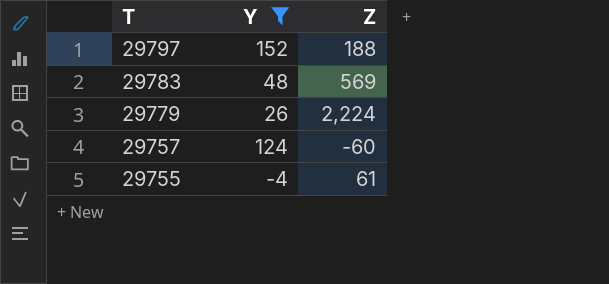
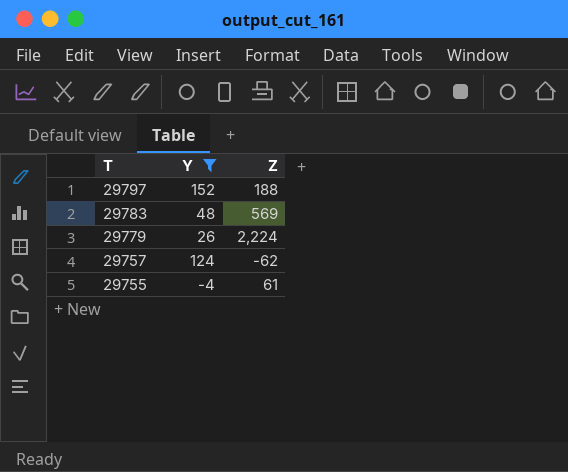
29757 | Z: -60 -> -62

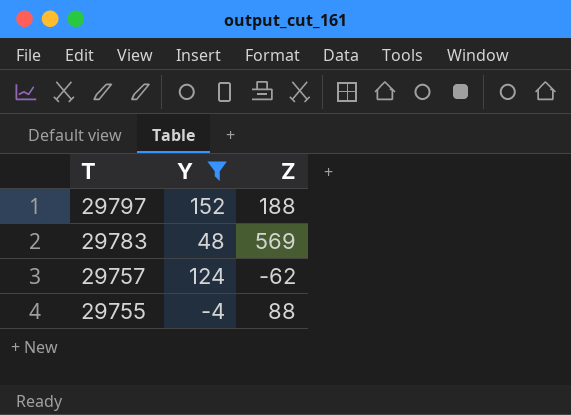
row 29779: 26 | 2,224 -> none
29755 | Z: 61 -> 88

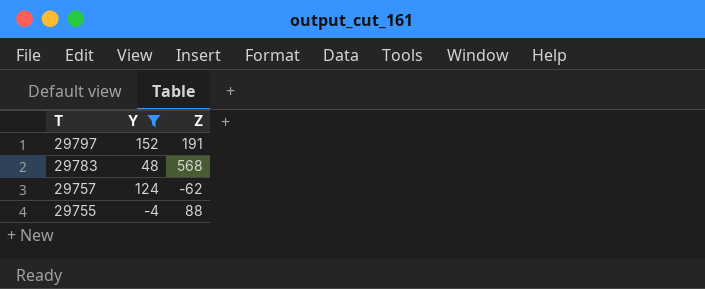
29797 | Z: 188 -> 191
29783 | Z: 569 -> 568

